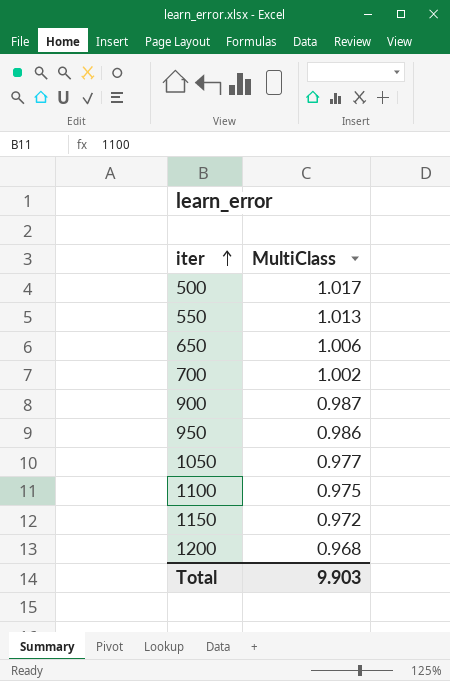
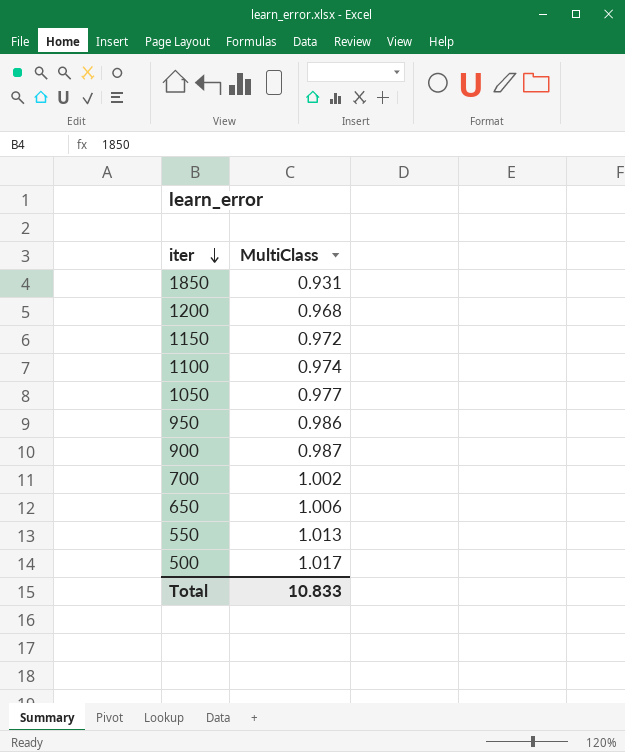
row order: iter ascending -> iter descending
row 1850: none -> 0.931
1100 | MultiClass: 0.975 -> 0.974
Total | MultiClass: 9.903 -> 10.833

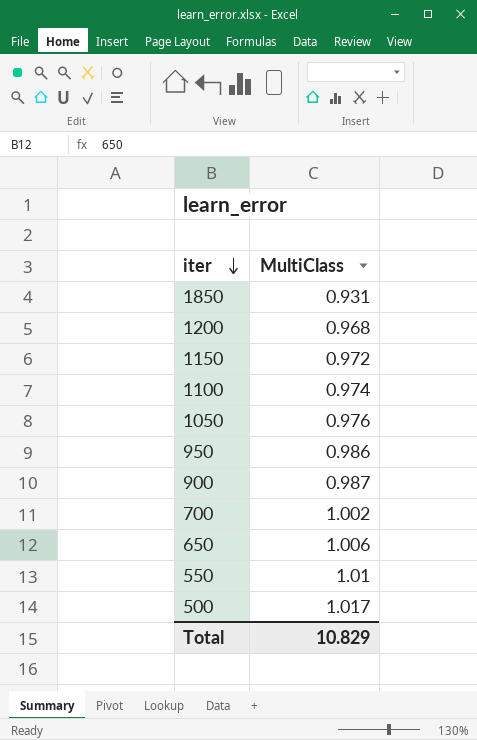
1050 | MultiClass: 0.977 -> 0.976
550 | MultiClass: 1.013 -> 1.01
Total | MultiClass: 10.833 -> 10.829

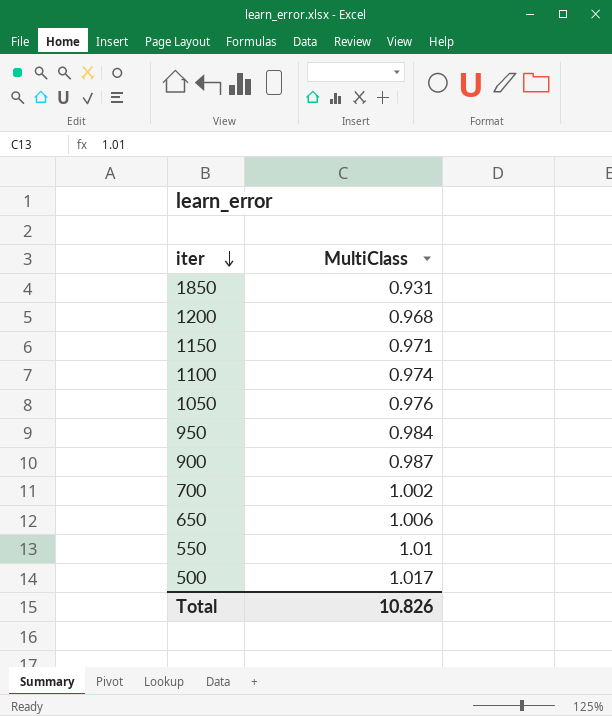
1150 | MultiClass: 0.972 -> 0.971
950 | MultiClass: 0.986 -> 0.984
Total | MultiClass: 10.829 -> 10.826

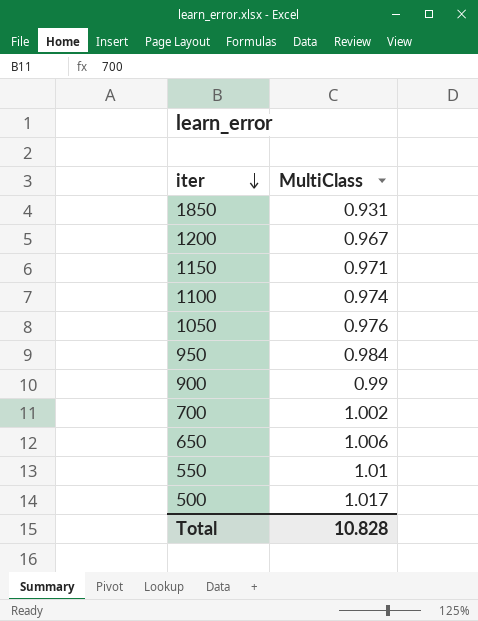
1200 | MultiClass: 0.968 -> 0.967
900 | MultiClass: 0.987 -> 0.99
Total | MultiClass: 10.826 -> 10.828

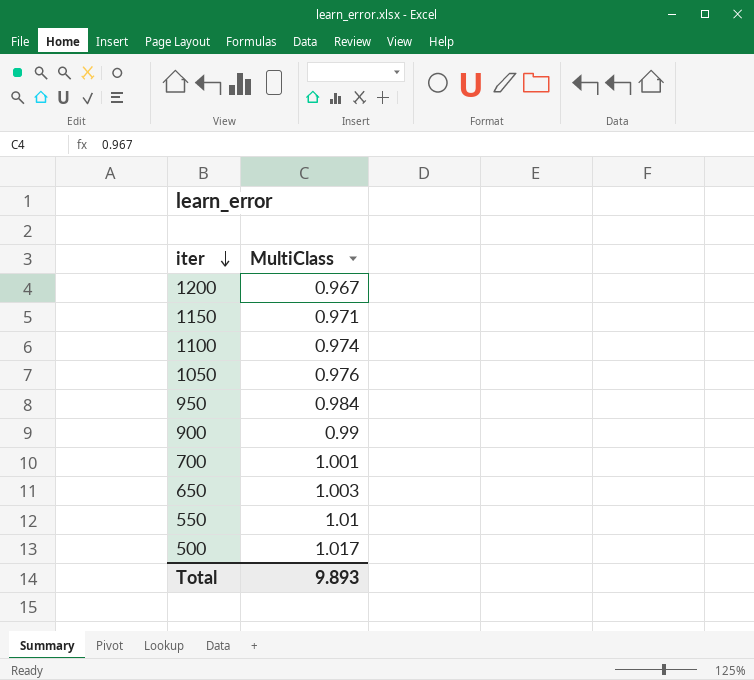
row 1850: 0.931 -> none
700 | MultiClass: 1.002 -> 1.001
650 | MultiClass: 1.006 -> 1.003
Total | MultiClass: 10.828 -> 9.893

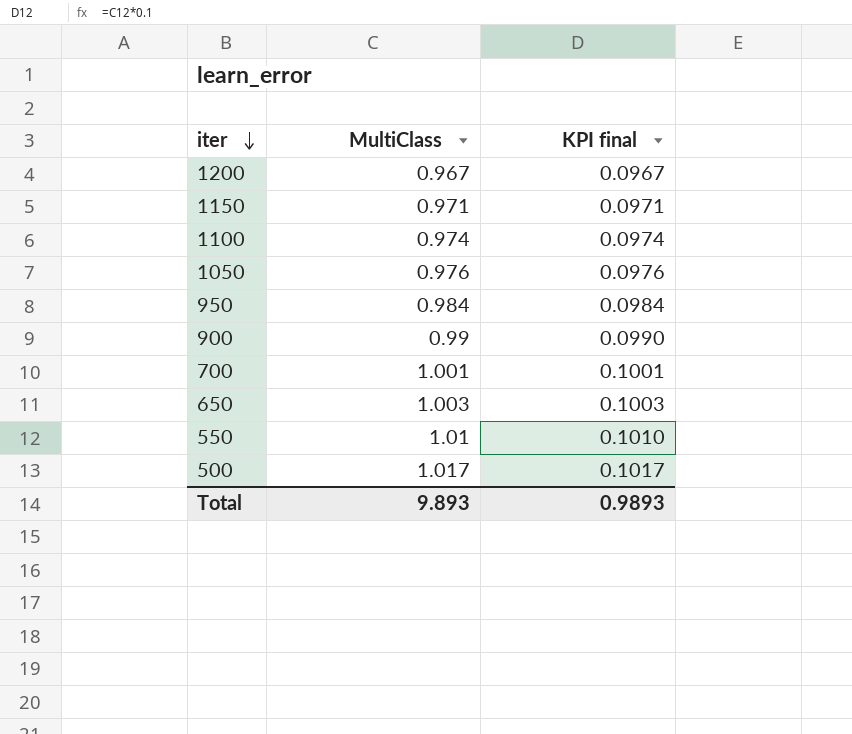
column KPI final | formula: none -> [MultiClass] * 0.1

